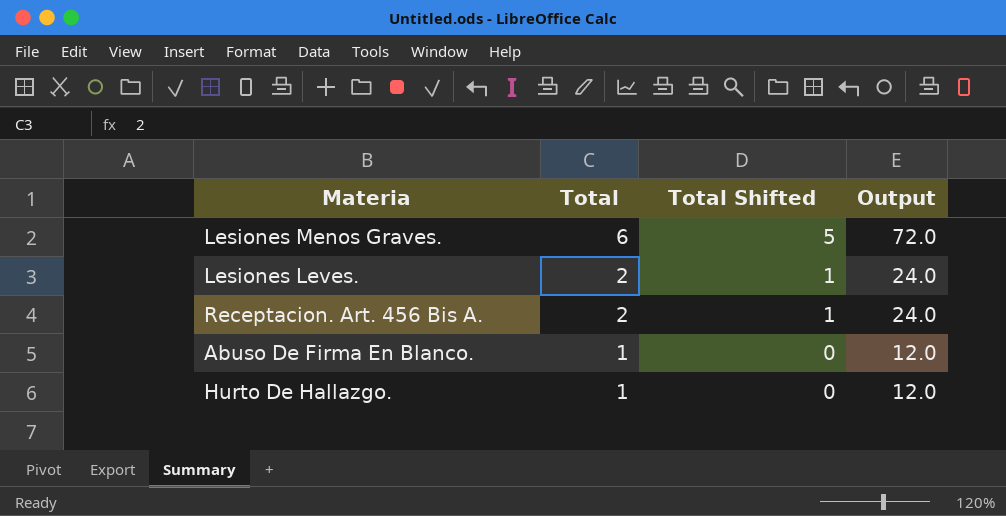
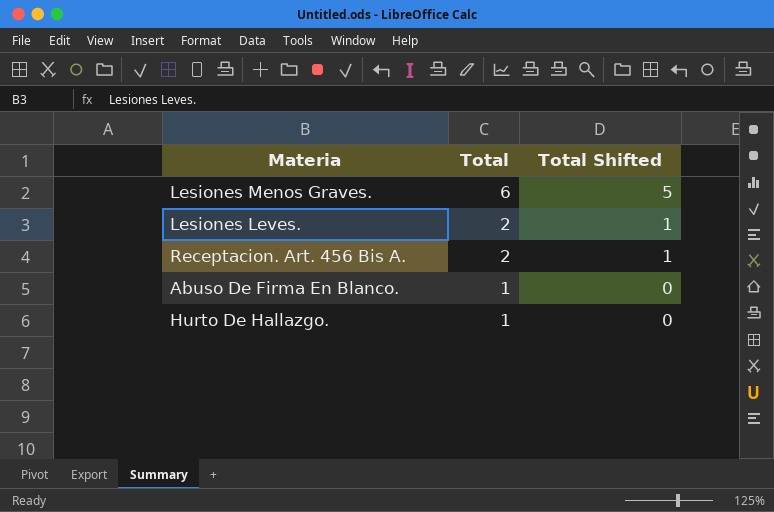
column Output | formula: [Total] * 12 -> none

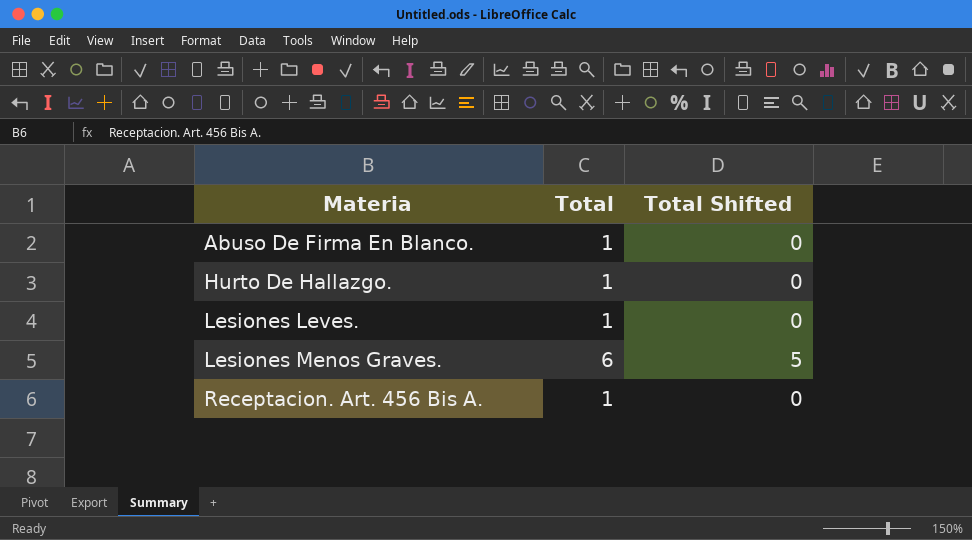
row order: Total descending -> Materia ascending
Lesiones Leves. | Total: 2 -> 1
Lesiones Leves. | Total Shifted: 1 -> 0
Receptacion. Art. 456 Bis A. | Total: 2 -> 1
Receptacion. Art. 456 Bis A. | Total Shifted: 1 -> 0

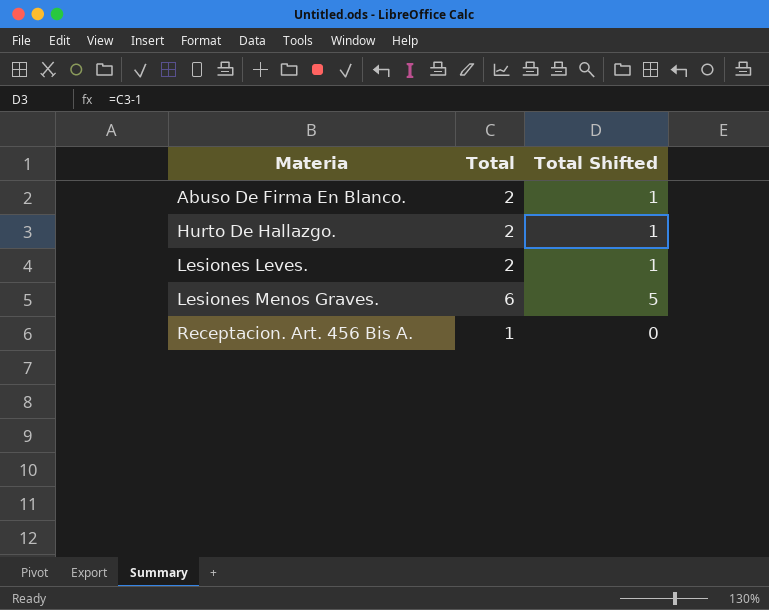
Abuso De Firma En Blanco. | Total: 1 -> 2
Abuso De Firma En Blanco. | Total Shifted: 0 -> 1
Hurto De Hallazgo. | Total: 1 -> 2
Hurto De Hallazgo. | Total Shifted: 0 -> 1
Lesiones Leves. | Total: 1 -> 2
Lesiones Leves. | Total Shifted: 0 -> 1

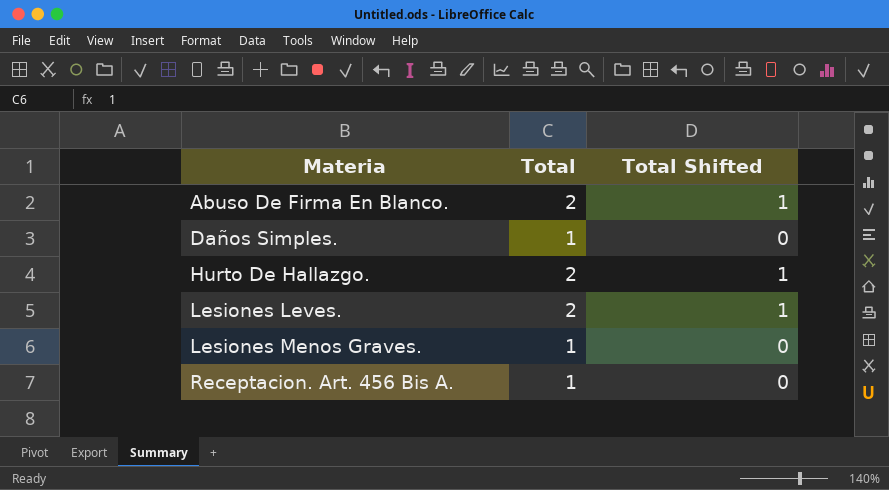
row Daños Simples.: none -> 1 | 0
Lesiones Menos Graves. | Total: 6 -> 1
Lesiones Menos Graves. | Total Shifted: 5 -> 0

